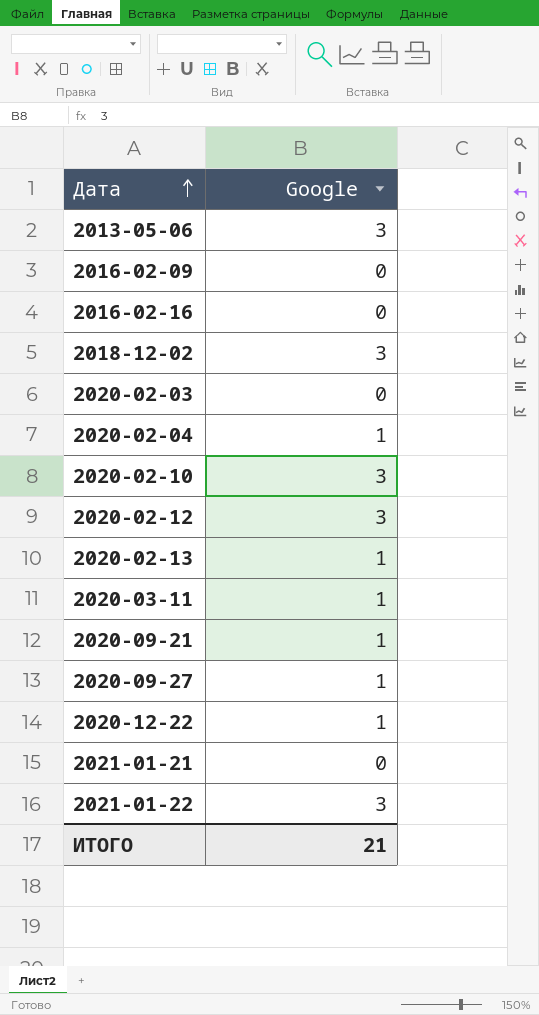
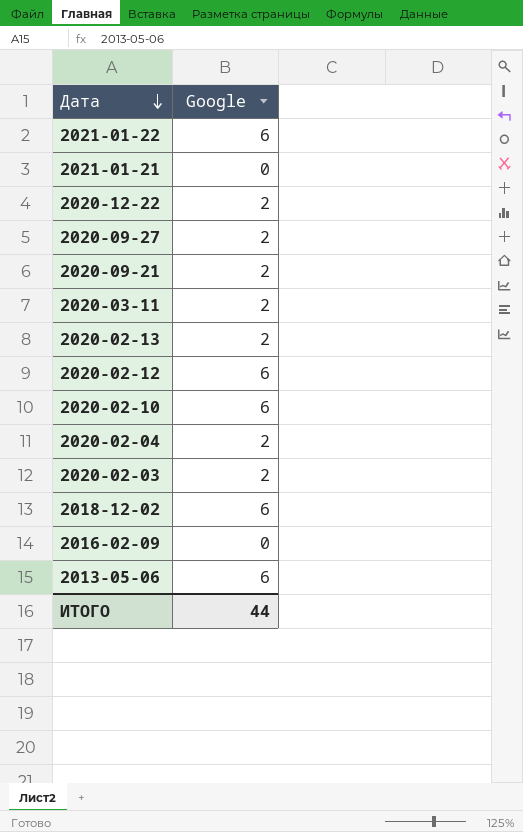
row order: Дата ascending -> Дата descending
row 2016-02-16: 0 -> none
2021-01-22 | Google: 3 -> 6
2020-12-22 | Google: 1 -> 2
2020-09-27 | Google: 1 -> 2
2020-09-21 | Google: 1 -> 2
2020-03-11 | Google: 1 -> 2
2020-02-13 | Google: 1 -> 2
2020-02-12 | Google: 3 -> 6
2020-02-10 | Google: 3 -> 6
2020-02-04 | Google: 1 -> 2
2020-02-03 | Google: 0 -> 2
2018-12-02 | Google: 3 -> 6
2013-05-06 | Google: 3 -> 6
ИТОГО | Google: 21 -> 44

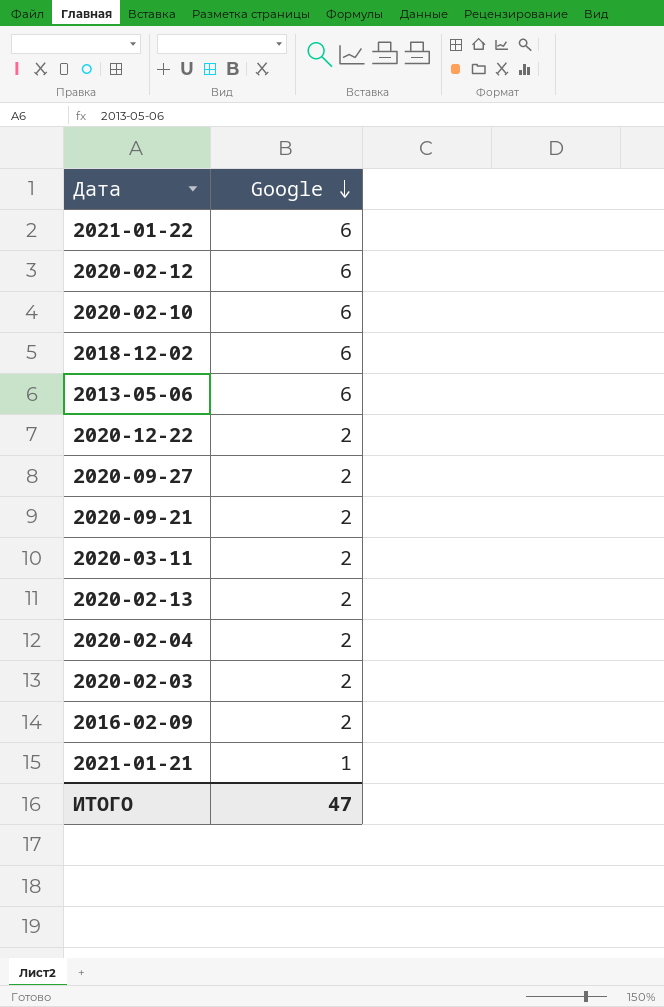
row order: Дата descending -> Google descending
2016-02-09 | Google: 0 -> 2
2021-01-21 | Google: 0 -> 1
ИТОГО | Google: 44 -> 47

